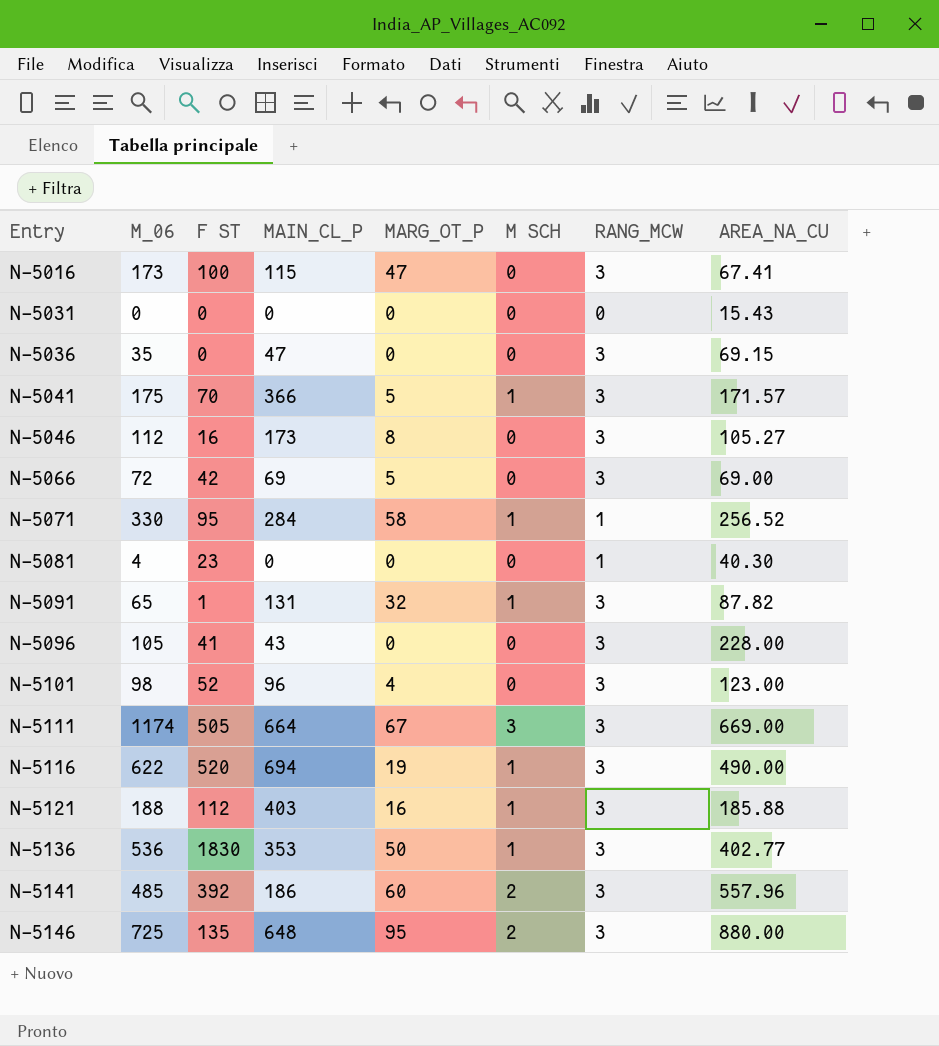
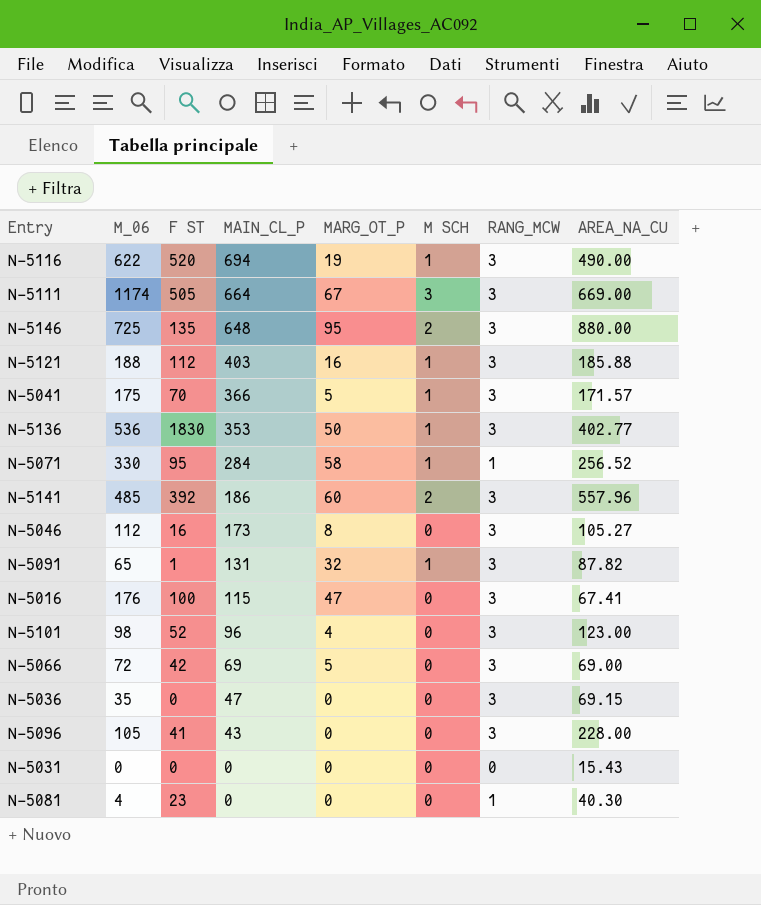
row order: Entry ascending -> MAIN_CL_P descending
N-5016 | M_06: 173 -> 176

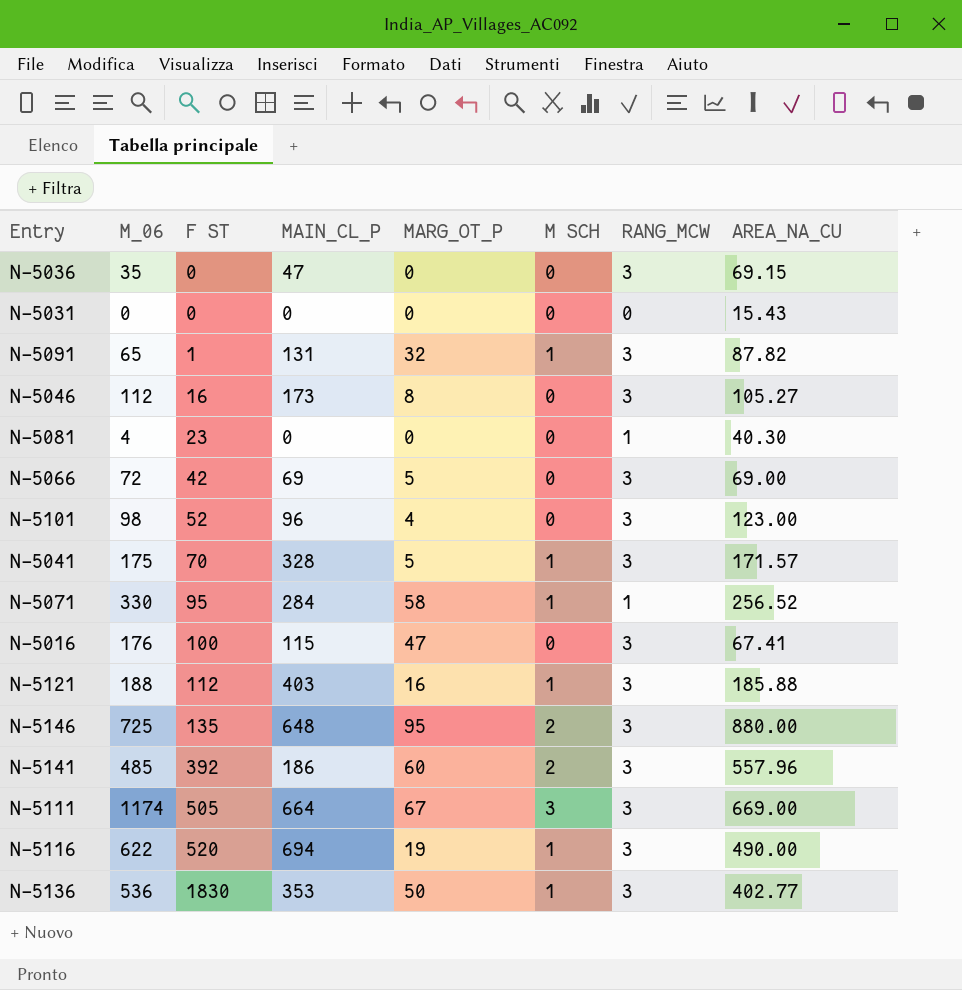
row order: MAIN_CL_P descending -> F ST ascending
row N-5096: 105 | 41 | 43 | 0 | 0 | 3 | 228.00 -> none
N-5041 | MAIN_CL_P: 366 -> 328

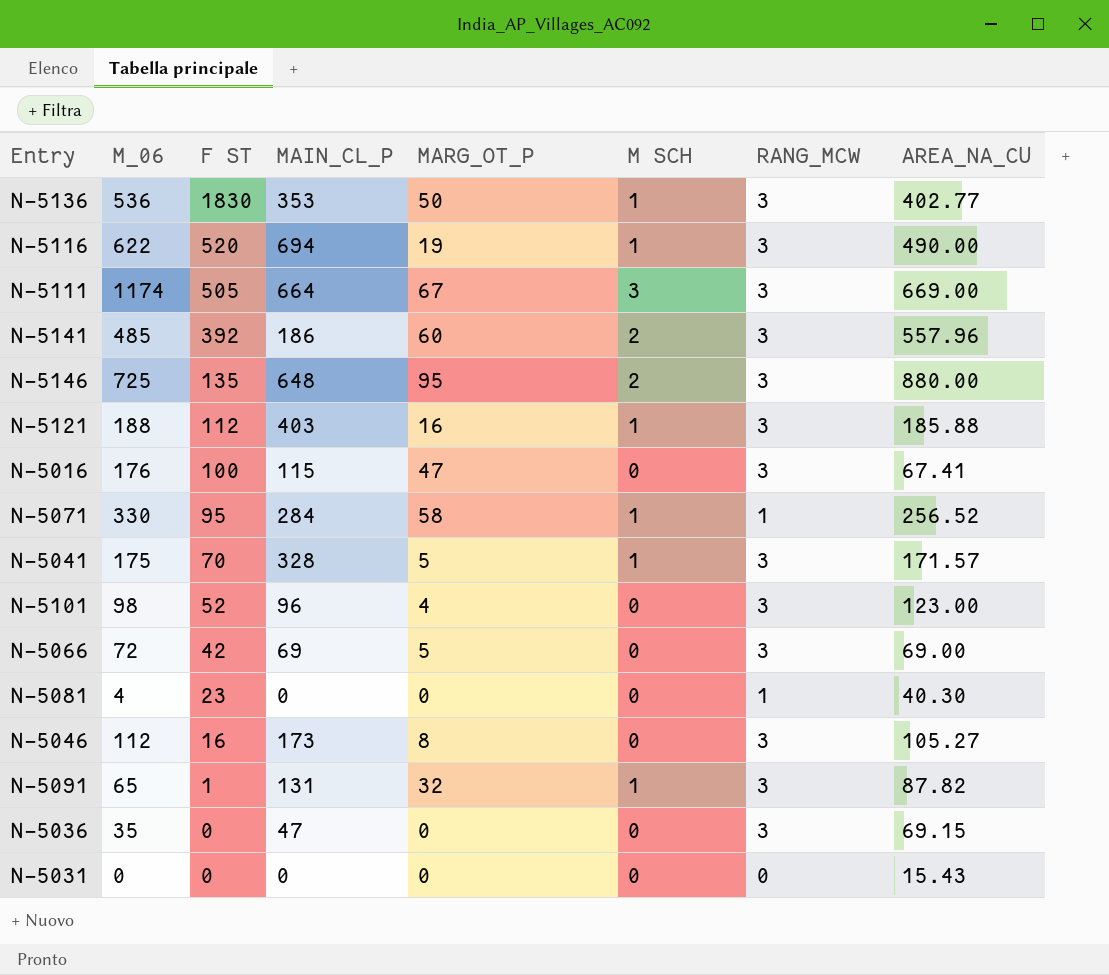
row order: F ST ascending -> F ST descending

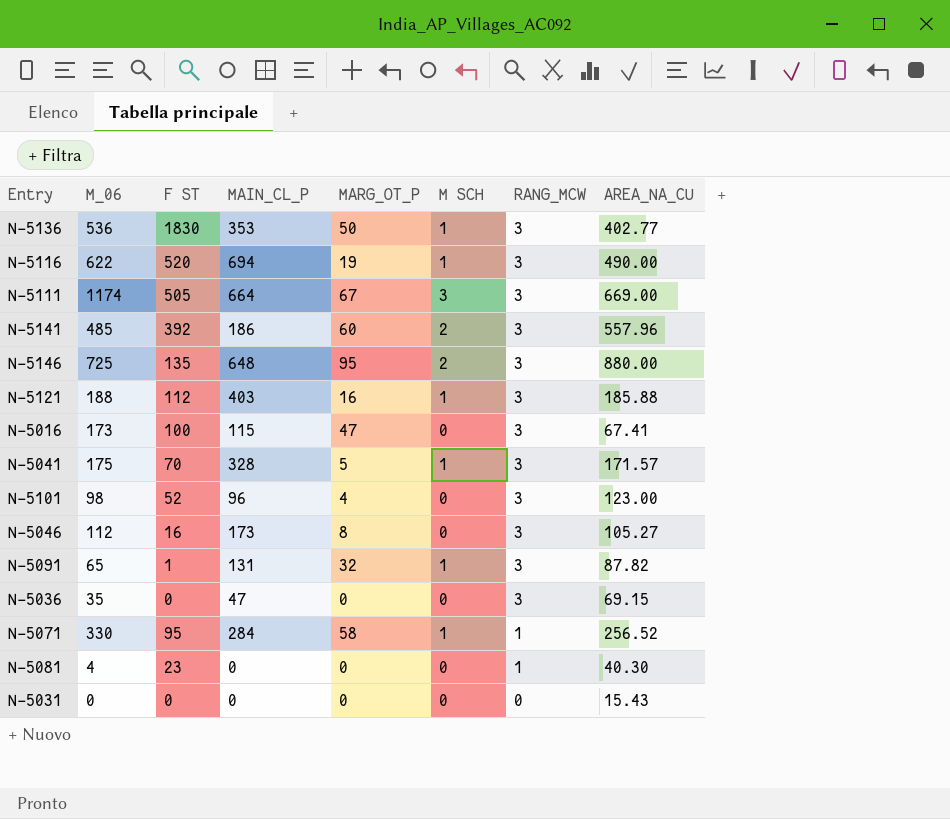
row order: F ST descending -> RANG_MCW descending
row N-5066: 72 | 42 | 69 | 5 | 0 | 3 | 69.00 -> none
N-5016 | M_06: 176 -> 173

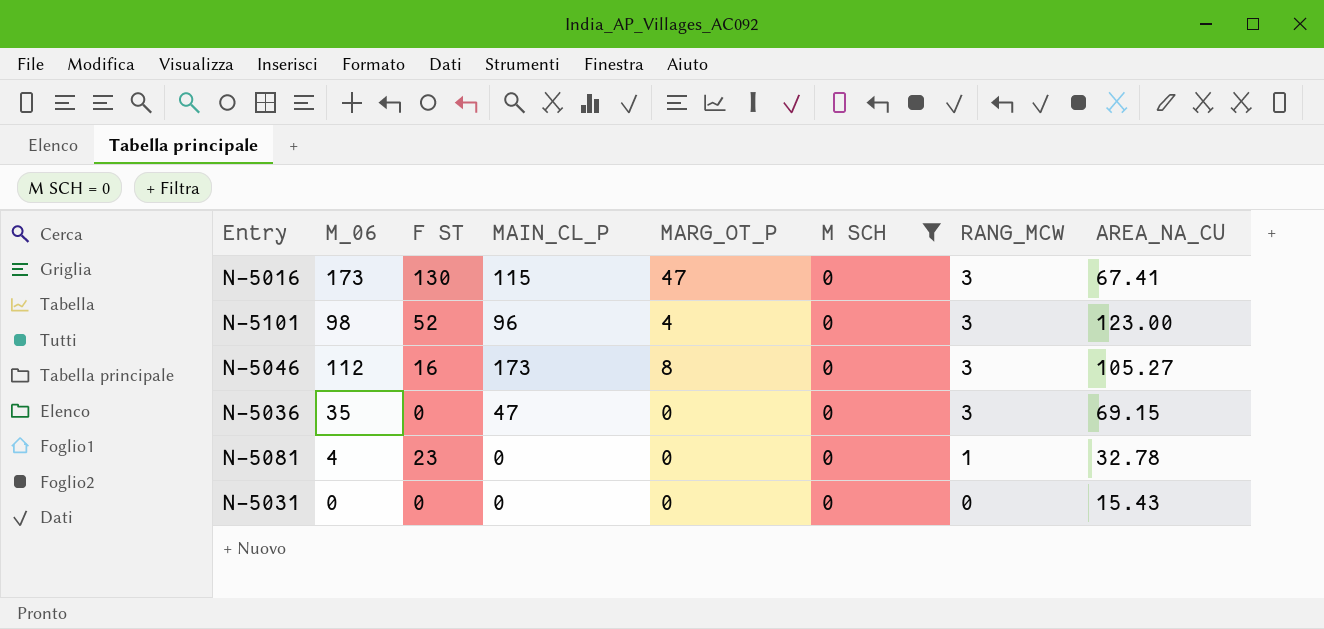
filter: none -> M SCH = 0
N-5016 | F ST: 100 -> 130
N-5081 | AREA_NA_CU: 40.30 -> 32.78

